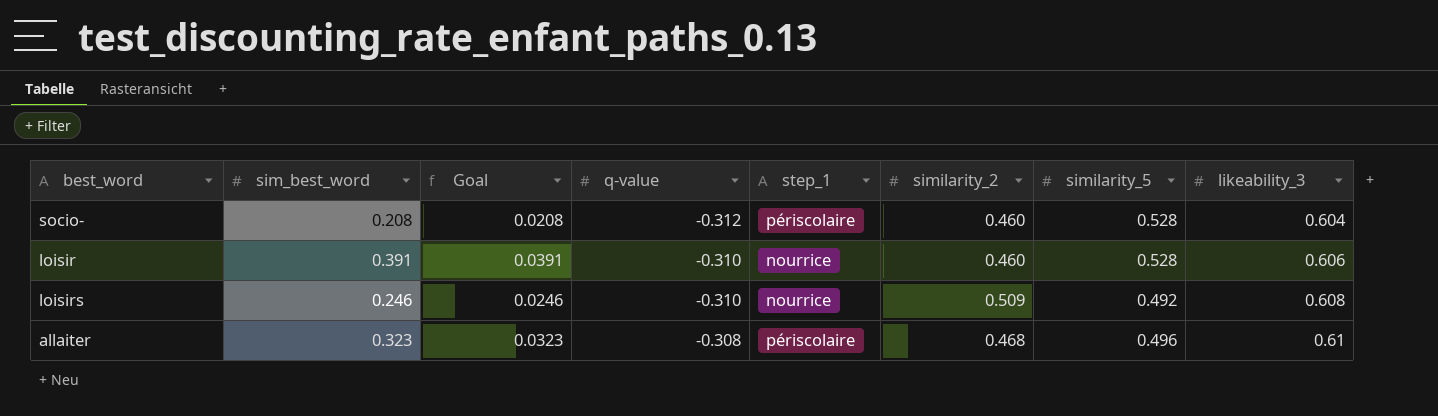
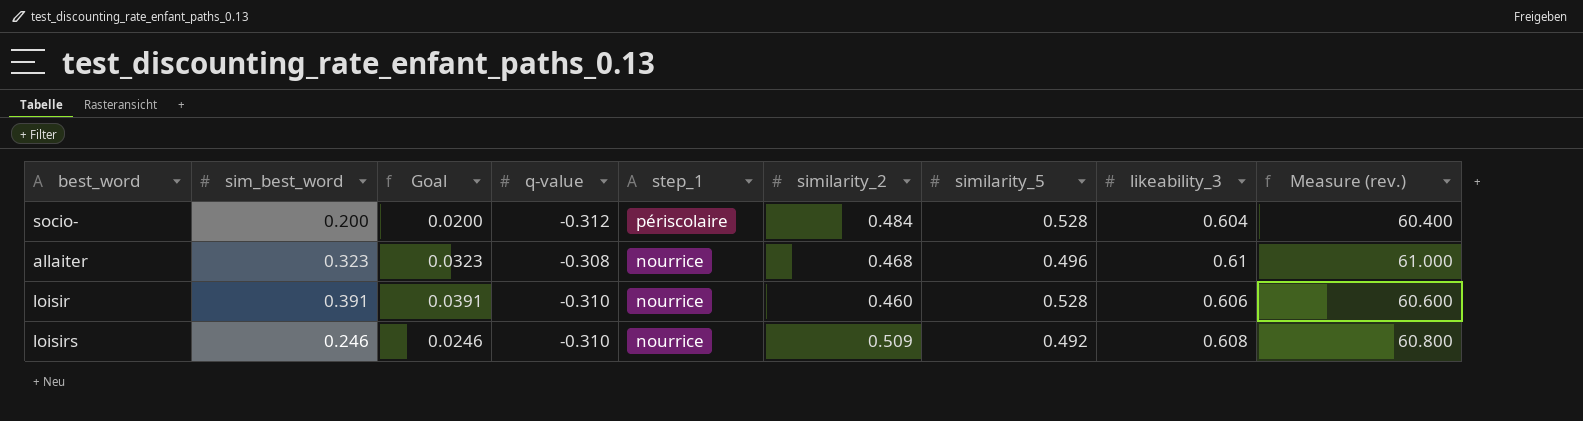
row order: q-value ascending -> step_1 descending
column Measure (rev.) | formula: none -> [likeability_3] * 100
socio- | sim_best_word: 0.208 -> 0.200
socio- | Goal: 0.0208 -> 0.0200
socio- | similarity_2: 0.460 -> 0.484
allaiter | step_1: périscolaire -> nourrice

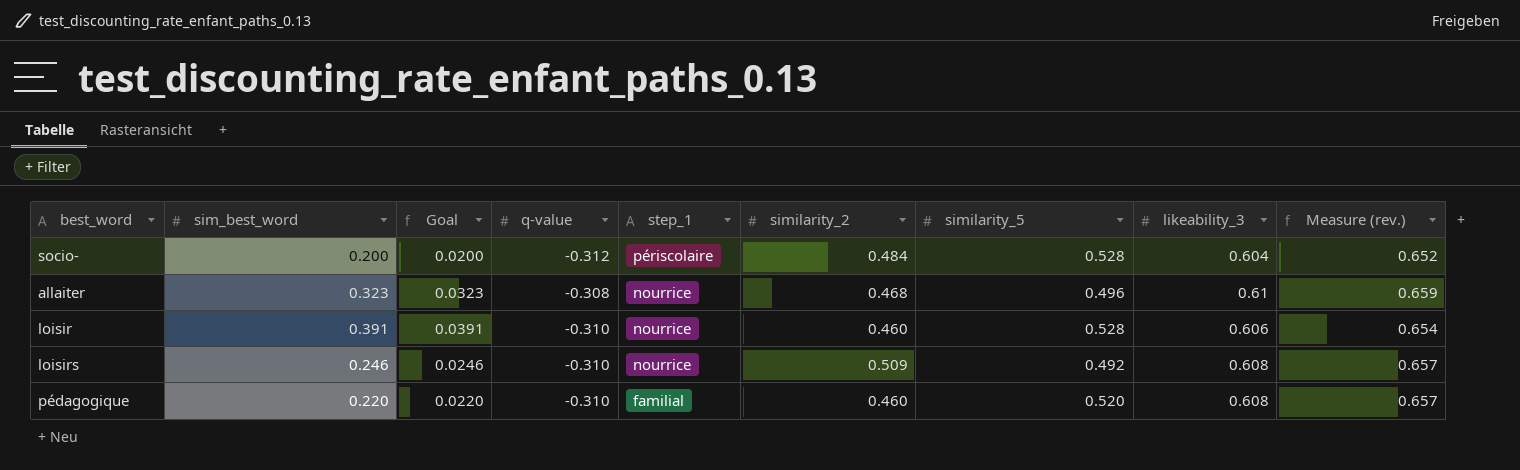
column Measure (rev.) | formula: [likeability_3] * 100 -> [likeability_3] * 1.08
row pédagogique: none -> 0.220 | 0.0220 | -0.310 | familial | 0.460 | 0.520 | 0.608 | 0.657

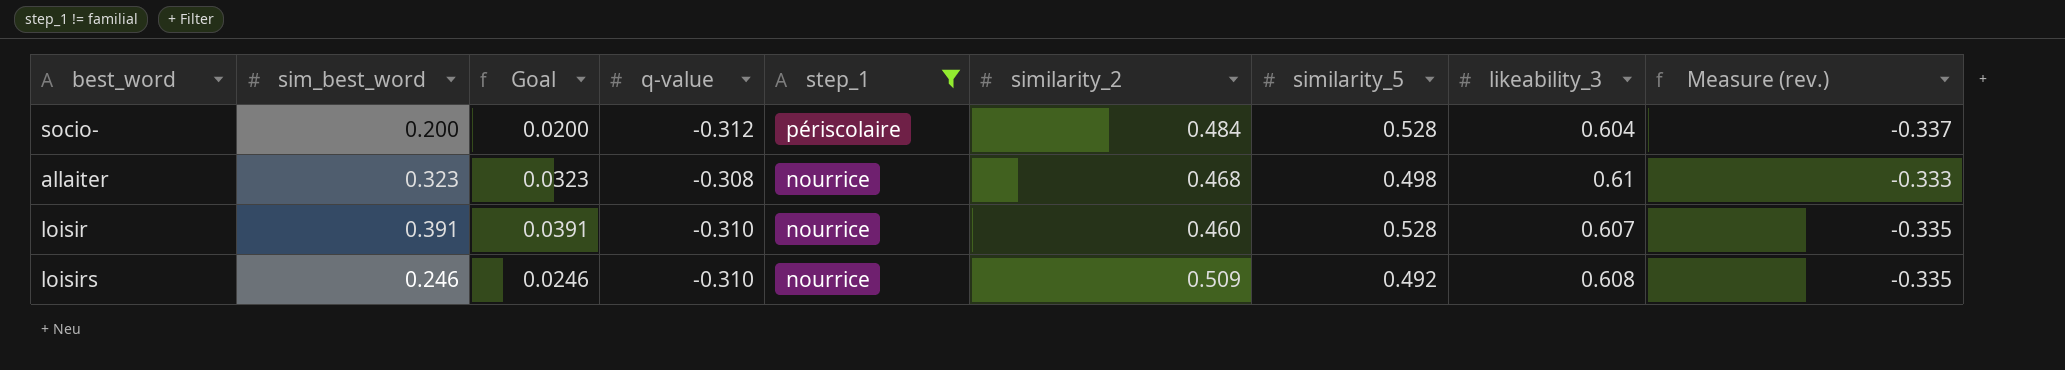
filter: none -> step_1 != familial
column Measure (rev.) | formula: [likeability_3] * 1.08 -> [q-value] * 1.08
allaiter | similarity_5: 0.496 -> 0.498
loisir | likeability_3: 0.606 -> 0.607

